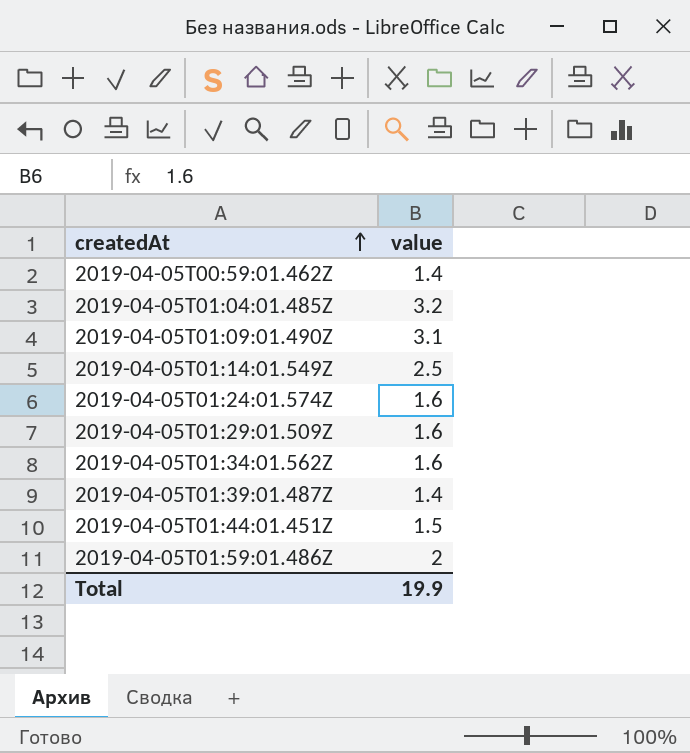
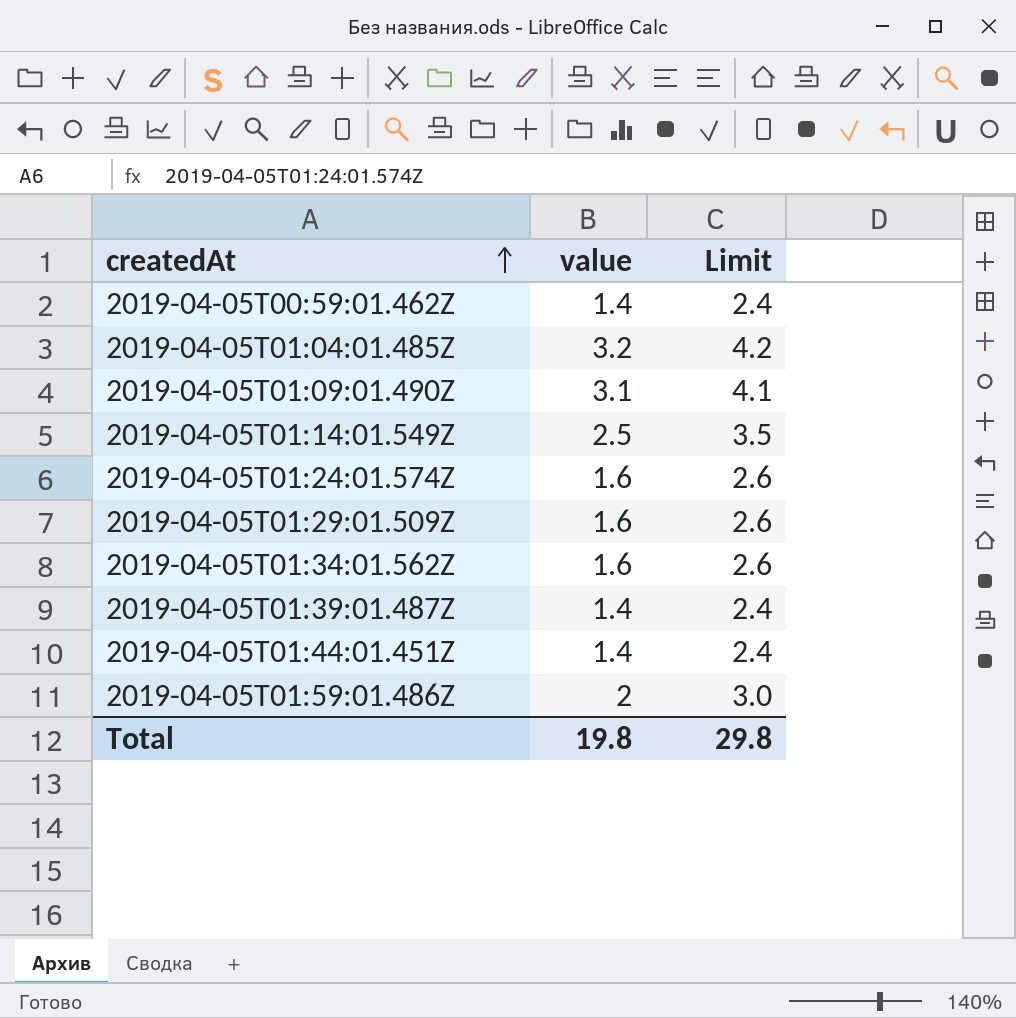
column Limit | formula: none -> [value] + 1
2019-04-05T01:44:01.451Z | value: 1.5 -> 1.4
Total | value: 19.9 -> 19.8

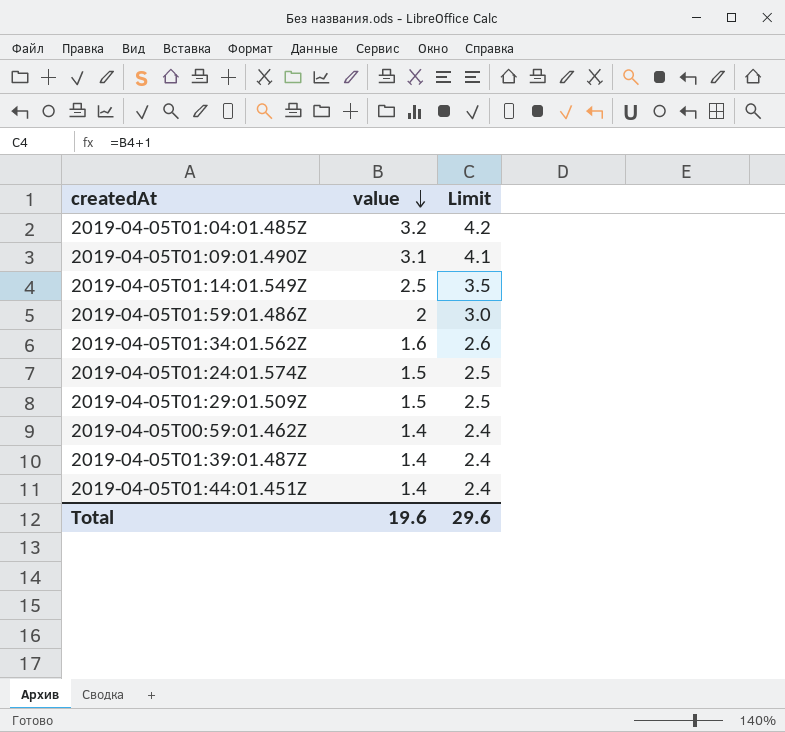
row order: createdAt ascending -> value descending
2019-04-05T01:24:01.574Z | value: 1.6 -> 1.5
2019-04-05T01:24:01.574Z | Limit: 2.6 -> 2.5
2019-04-05T01:29:01.509Z | value: 1.6 -> 1.5
2019-04-05T01:29:01.509Z | Limit: 2.6 -> 2.5
Total | value: 19.8 -> 19.6
Total | Limit: 29.8 -> 29.6

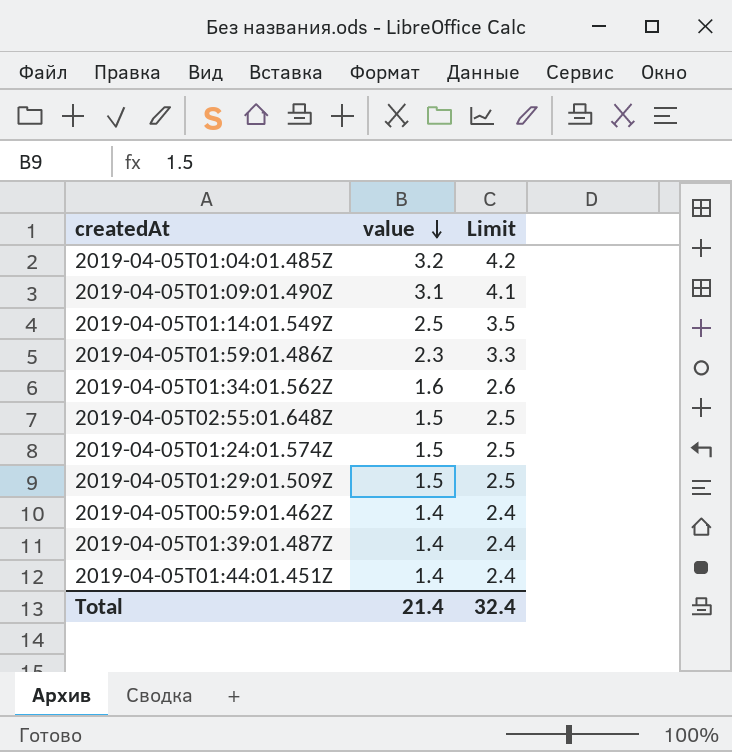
2019-04-05T01:59:01.486Z | value: 2 -> 2.3
2019-04-05T01:59:01.486Z | Limit: 3.0 -> 3.3
row 2019-04-05T02:55:01.648Z: none -> 1.5 | 2.5
Total | value: 19.6 -> 21.4
Total | Limit: 29.6 -> 32.4

